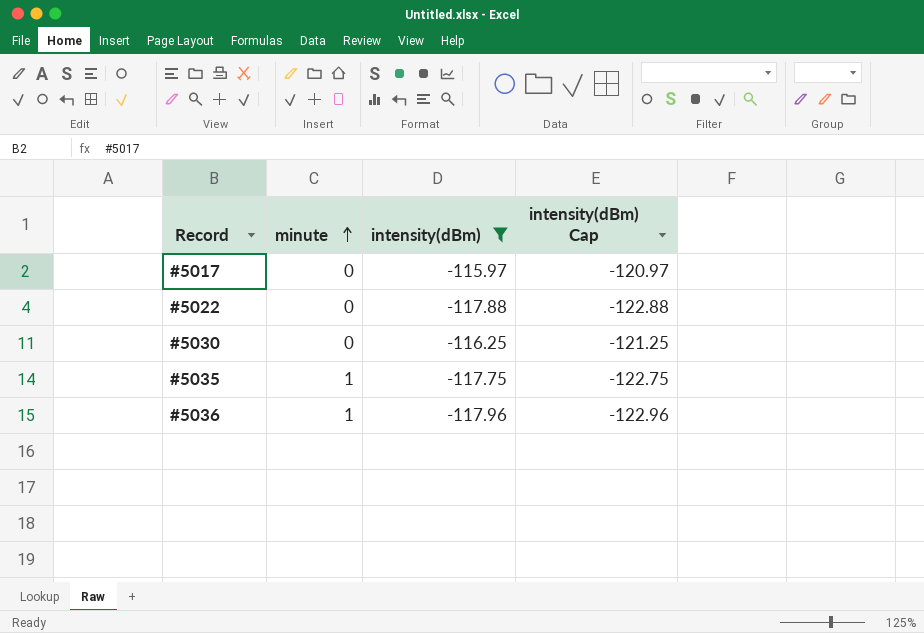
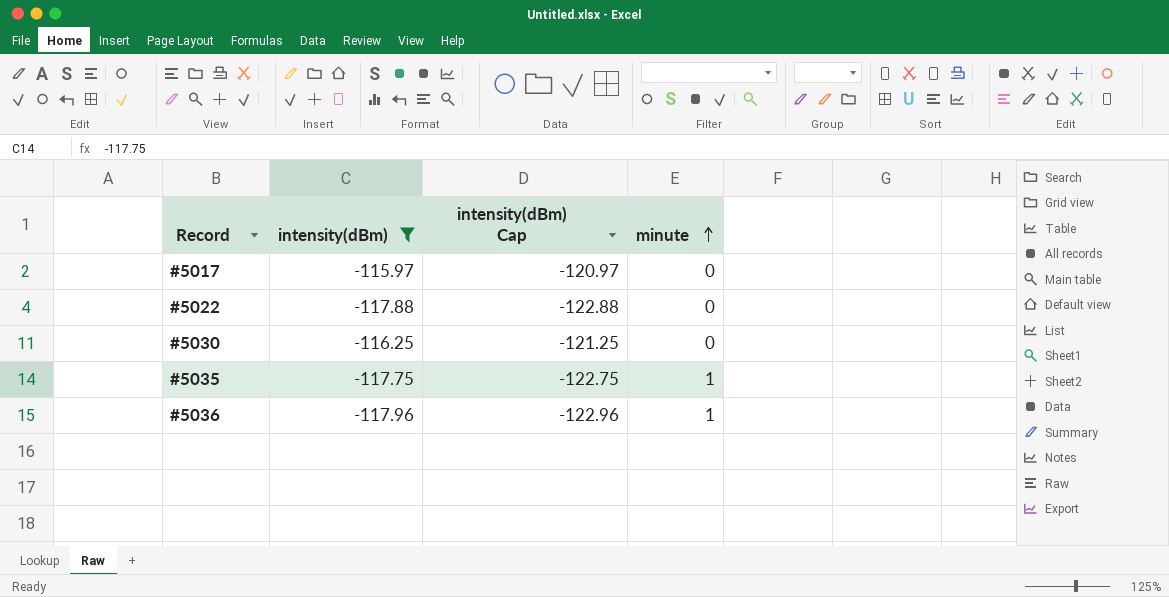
column minute | position: 2 -> 4

